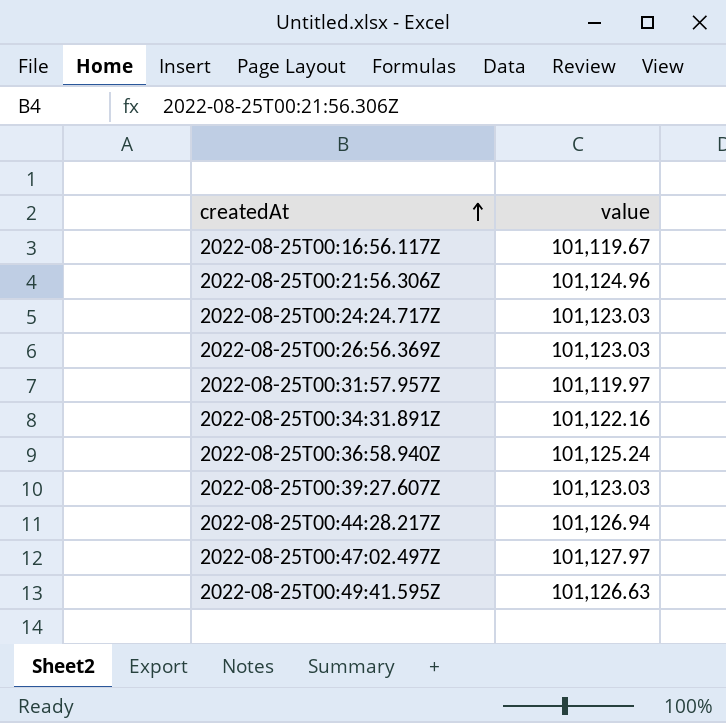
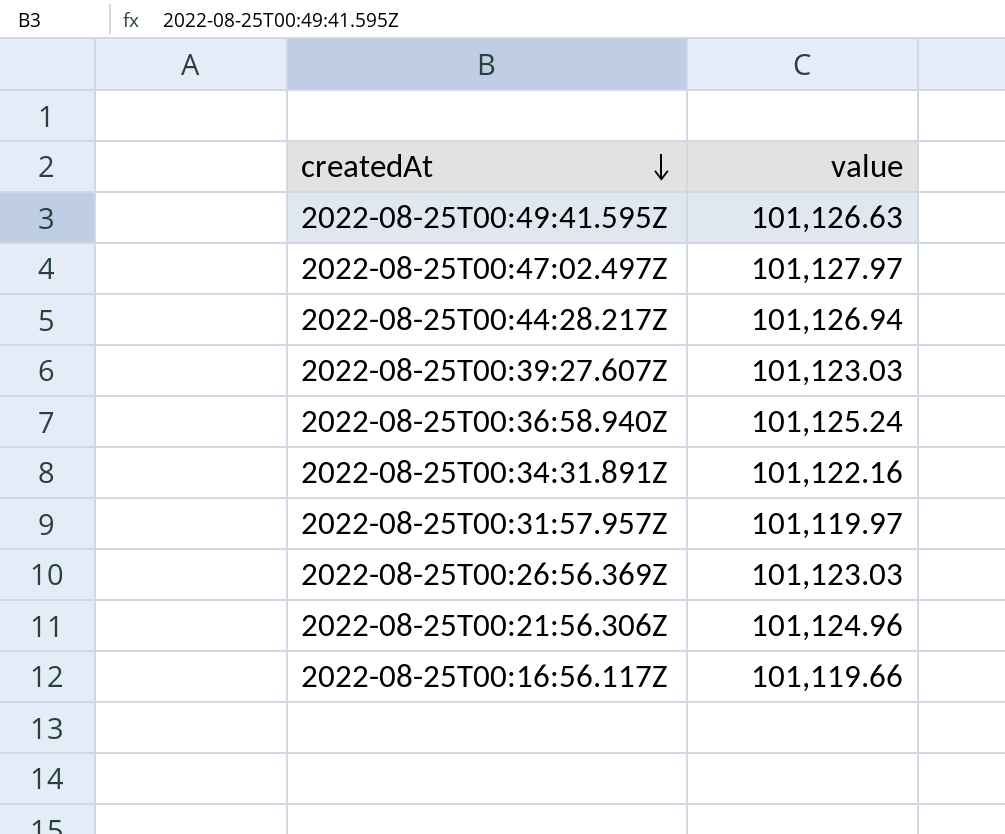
row order: createdAt ascending -> createdAt descending
row 2022-08-25T00:24:24.717Z: 101,123.03 -> none
2022-08-25T00:16:56.117Z | value: 101,119.67 -> 101,119.66

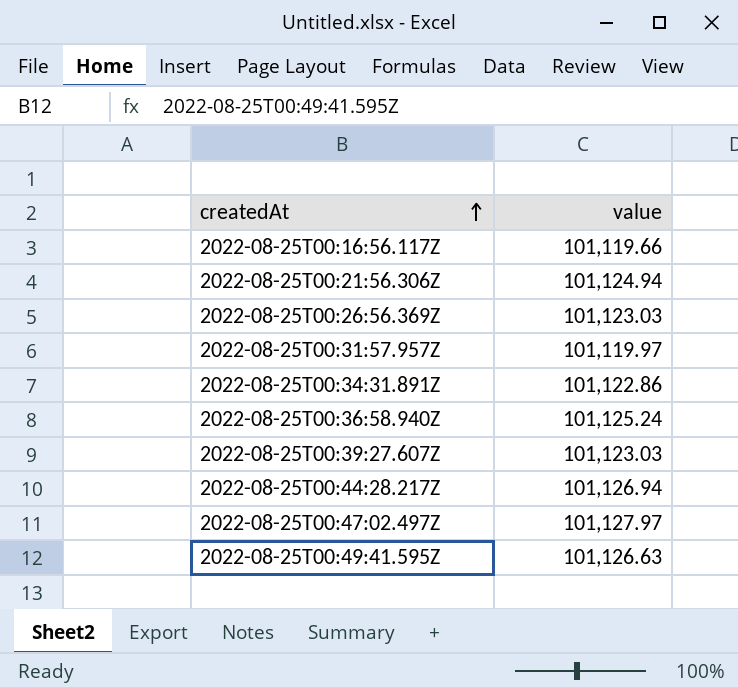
row order: createdAt descending -> createdAt ascending
2022-08-25T00:21:56.306Z | value: 101,124.96 -> 101,124.94
2022-08-25T00:34:31.891Z | value: 101,122.16 -> 101,122.86

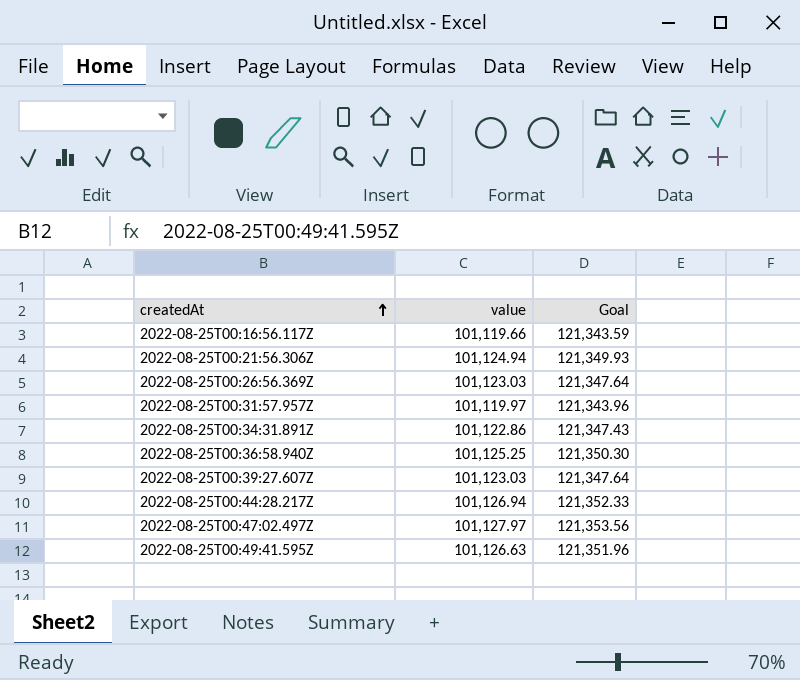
column Goal | formula: none -> [value] * 1.2
2022-08-25T00:36:58.940Z | value: 101,125.24 -> 101,125.25

